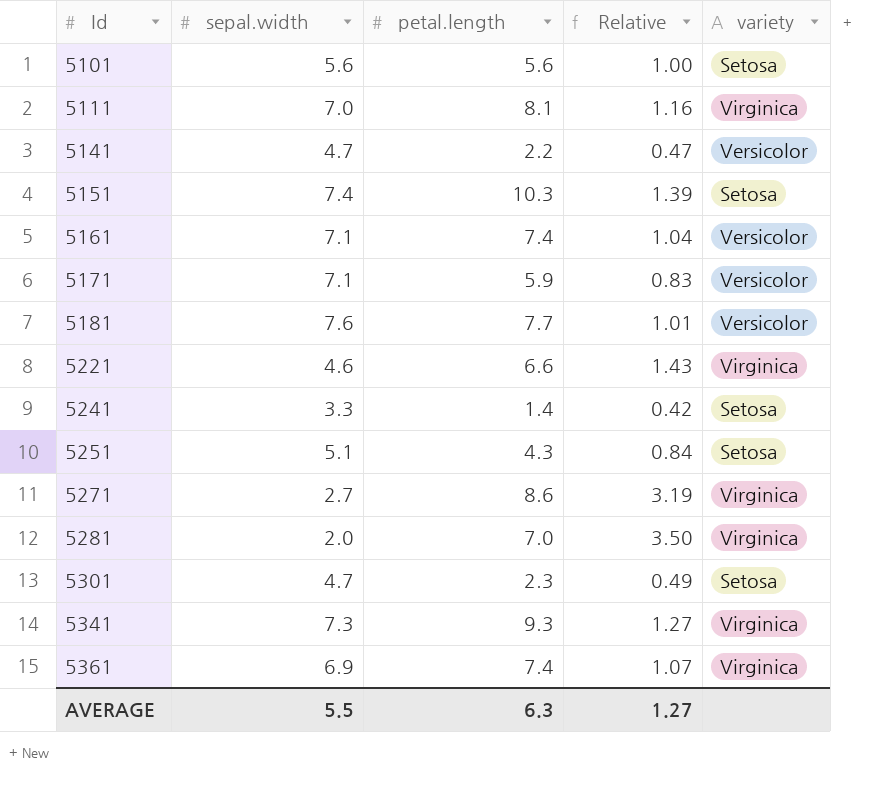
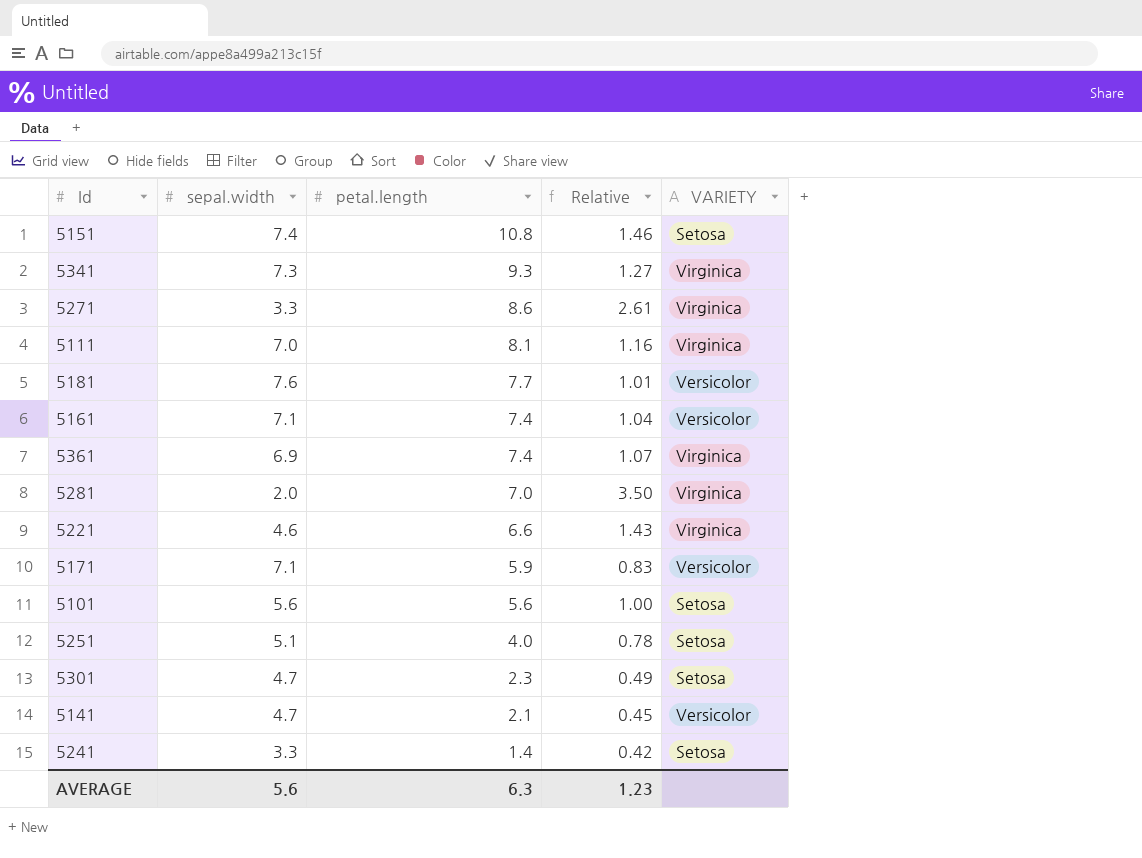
row order: Id ascending -> petal.length descending
column name: variety -> VARIETY
5151 | petal.length: 10.3 -> 10.8
5151 | Relative: 1.39 -> 1.46
5271 | sepal.width: 2.7 -> 3.3
5271 | Relative: 3.19 -> 2.61
5251 | petal.length: 4.3 -> 4.0
5251 | Relative: 0.84 -> 0.78
5141 | petal.length: 2.2 -> 2.1
5141 | Relative: 0.47 -> 0.45
AVERAGE | sepal.width: 5.5 -> 5.6
AVERAGE | Relative: 1.27 -> 1.23

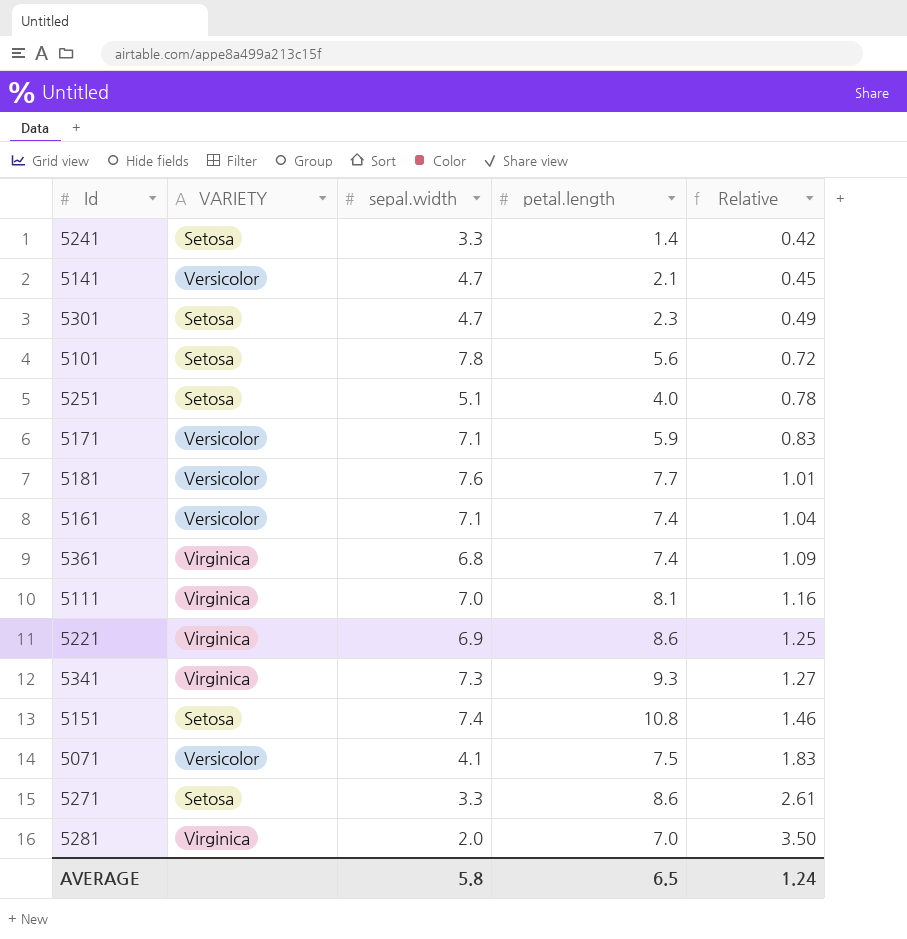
row order: petal.length descending -> Relative ascending
column VARIETY | position: 5 -> 2
5101 | sepal.width: 5.6 -> 7.8
5101 | Relative: 1.00 -> 0.72
5361 | sepal.width: 6.9 -> 6.8
5361 | Relative: 1.07 -> 1.09
5221 | sepal.width: 4.6 -> 6.9
5221 | petal.length: 6.6 -> 8.6
5221 | Relative: 1.43 -> 1.25
row 5071: none -> Versicolor | 4.1 | 7.5 | 1.83
5271 | VARIETY: Virginica -> Setosa
AVERAGE | sepal.width: 5.6 -> 5.8
AVERAGE | petal.length: 6.3 -> 6.5
AVERAGE | Relative: 1.23 -> 1.24

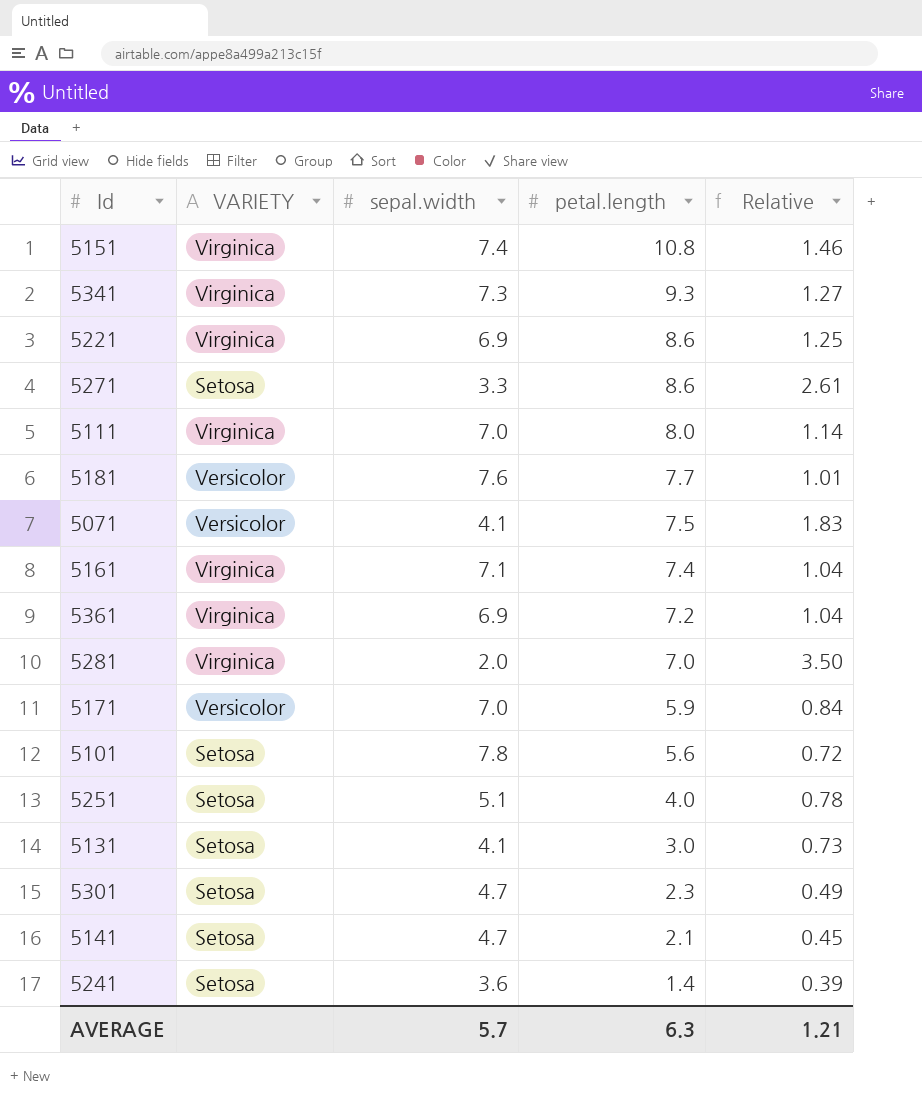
row order: Relative ascending -> petal.length descending
5151 | VARIETY: Setosa -> Virginica
5111 | petal.length: 8.1 -> 8.0
5111 | Relative: 1.16 -> 1.14
5161 | VARIETY: Versicolor -> Virginica
5361 | sepal.width: 6.8 -> 6.9
5361 | petal.length: 7.4 -> 7.2
5361 | Relative: 1.09 -> 1.04
5171 | sepal.width: 7.1 -> 7.0
5171 | Relative: 0.83 -> 0.84
row 5131: none -> Setosa | 4.1 | 3.0 | 0.73
5141 | VARIETY: Versicolor -> Setosa
5241 | sepal.width: 3.3 -> 3.6
5241 | Relative: 0.42 -> 0.39
AVERAGE | sepal.width: 5.8 -> 5.7
AVERAGE | petal.length: 6.5 -> 6.3
AVERAGE | Relative: 1.24 -> 1.21

